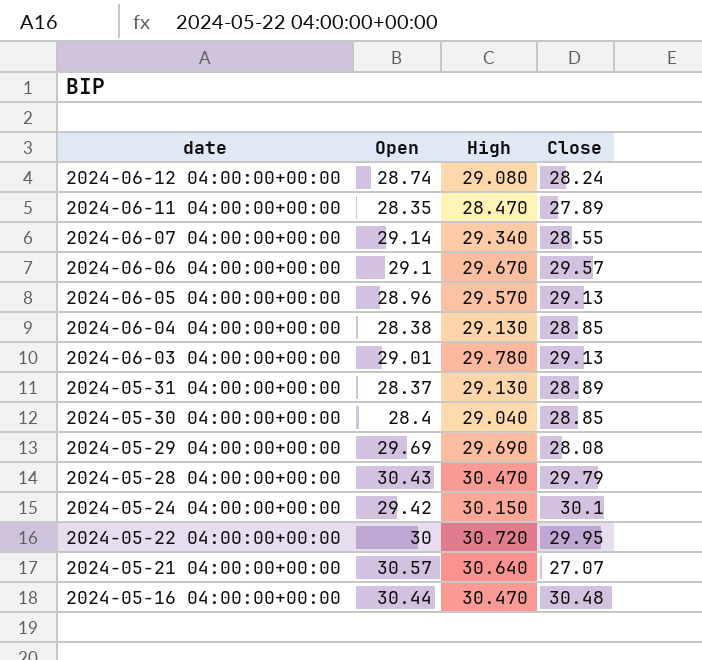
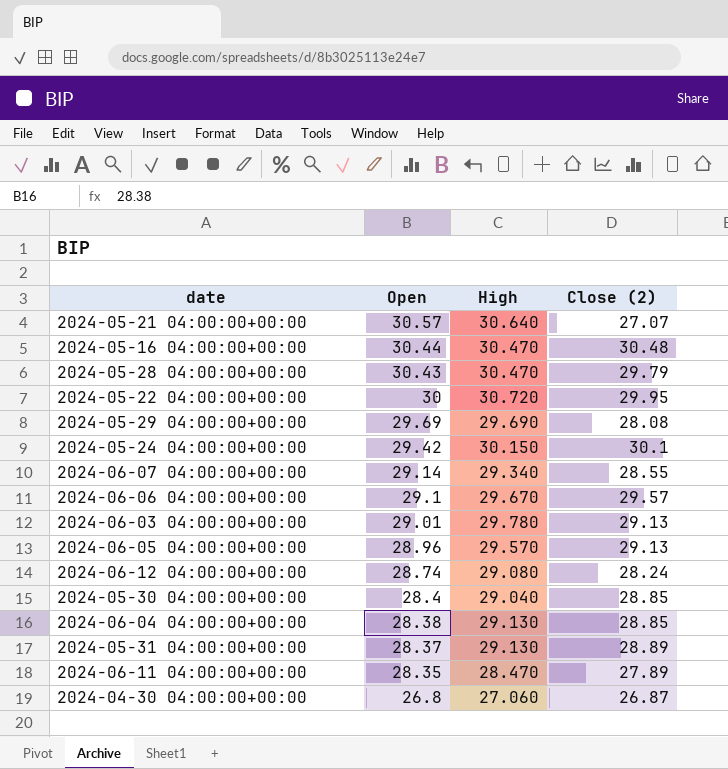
row order: date descending -> Open descending
column name: Close -> Close (2)
row 2024-04-30 04:00:00+00:00: none -> 26.8 | 27.060 | 26.87

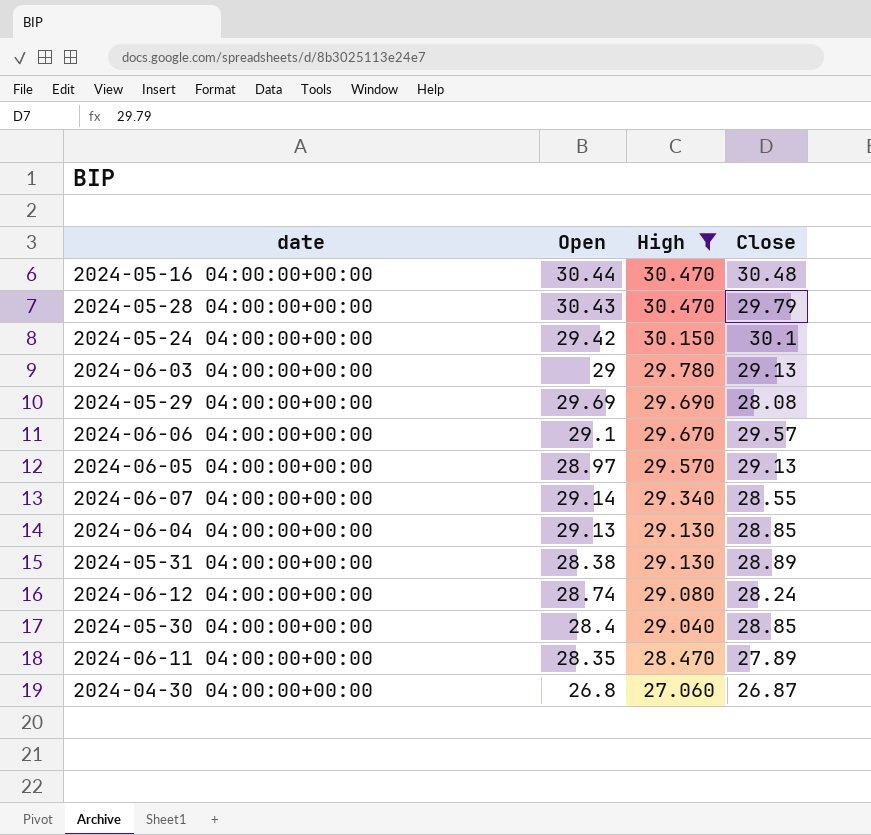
filter: none -> High <= 30.470
row order: Open descending -> High descending
column name: Close (2) -> Close
2024-06-03 04:00:00+00:00 | Open: 29.01 -> 29
2024-06-05 04:00:00+00:00 | Open: 28.96 -> 28.97
2024-06-04 04:00:00+00:00 | Open: 28.38 -> 29.13
2024-05-31 04:00:00+00:00 | Open: 28.37 -> 28.38

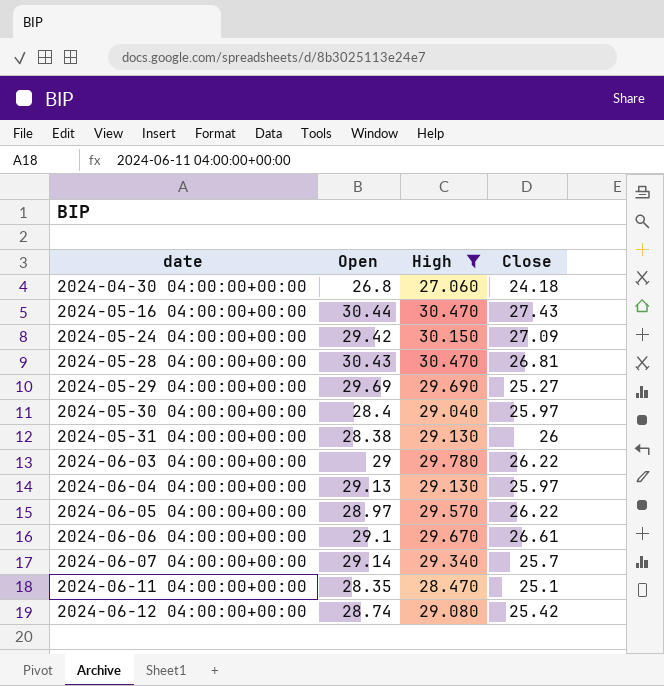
row order: High descending -> date ascending
2024-04-30 04:00:00+00:00 | Close: 26.87 -> 24.18
2024-05-16 04:00:00+00:00 | Close: 30.48 -> 27.43
2024-05-24 04:00:00+00:00 | Close: 30.1 -> 27.09
2024-05-28 04:00:00+00:00 | Close: 29.79 -> 26.81
2024-05-29 04:00:00+00:00 | Close: 28.08 -> 25.27
2024-05-30 04:00:00+00:00 | Close: 28.85 -> 25.97
2024-05-31 04:00:00+00:00 | Close: 28.89 -> 26
2024-06-03 04:00:00+00:00 | Close: 29.13 -> 26.22
2024-06-04 04:00:00+00:00 | Close: 28.85 -> 25.97
2024-06-05 04:00:00+00:00 | Close: 29.13 -> 26.22
2024-06-06 04:00:00+00:00 | Close: 29.57 -> 26.61
2024-06-07 04:00:00+00:00 | Close: 28.55 -> 25.7
2024-06-11 04:00:00+00:00 | Close: 27.89 -> 25.1
2024-06-12 04:00:00+00:00 | Close: 28.24 -> 25.42

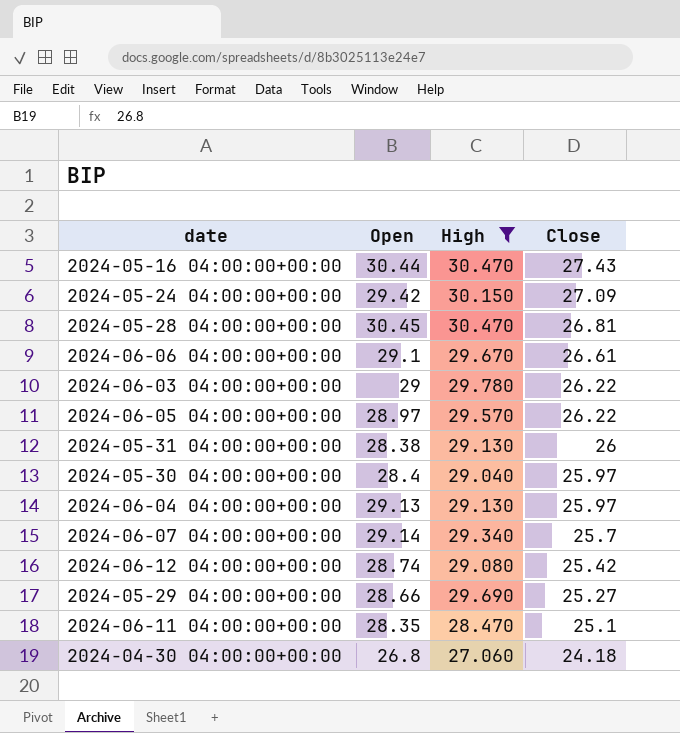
row order: date ascending -> Close descending
2024-05-28 04:00:00+00:00 | Open: 30.43 -> 30.45
2024-05-29 04:00:00+00:00 | Open: 29.69 -> 28.66

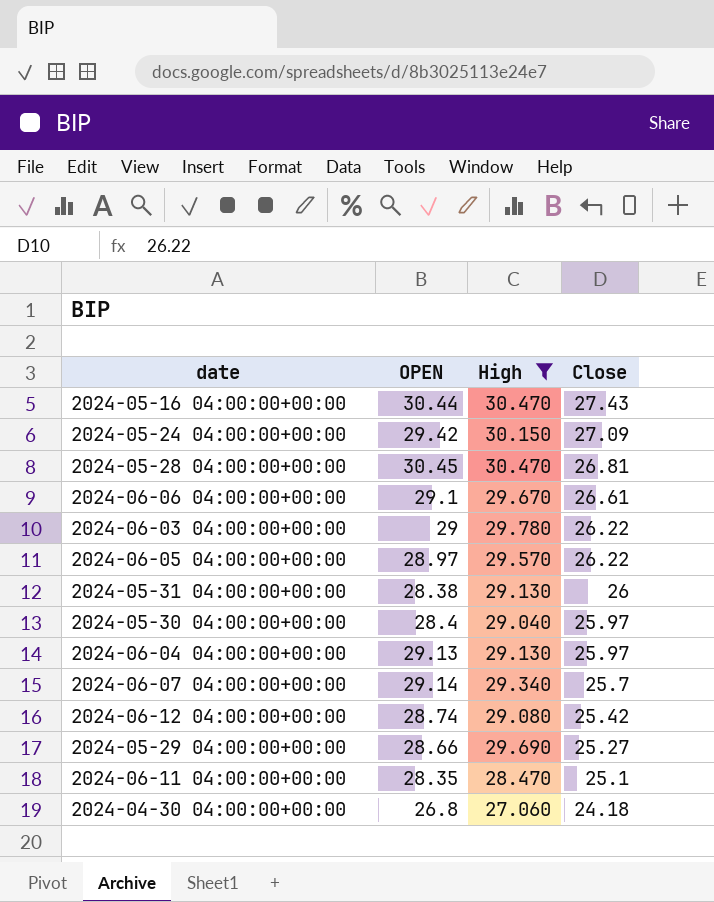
column name: Open -> OPEN

